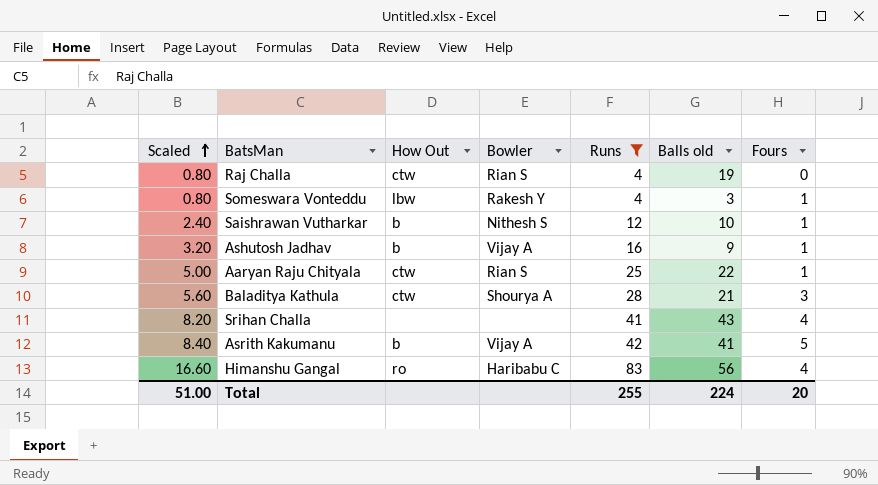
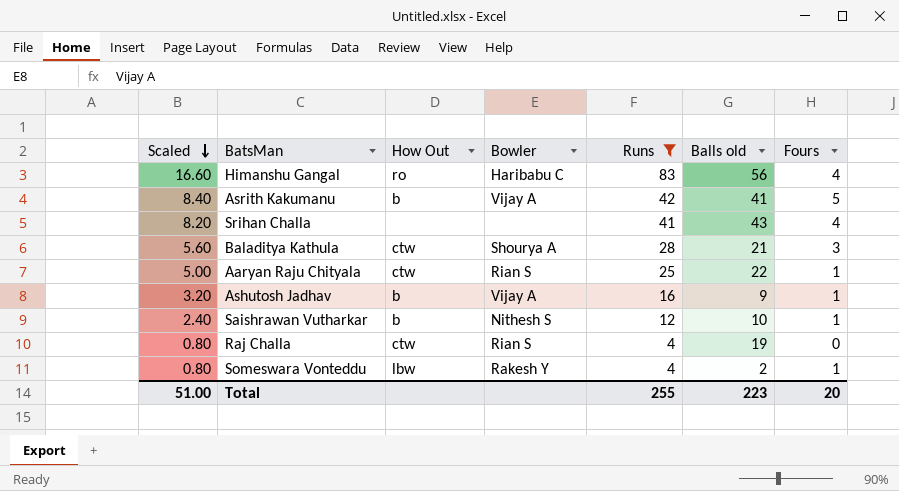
row order: Scaled ascending -> Scaled descending
Someswara Vonteddu | Balls old: 3 -> 2
Total | Balls old: 224 -> 223

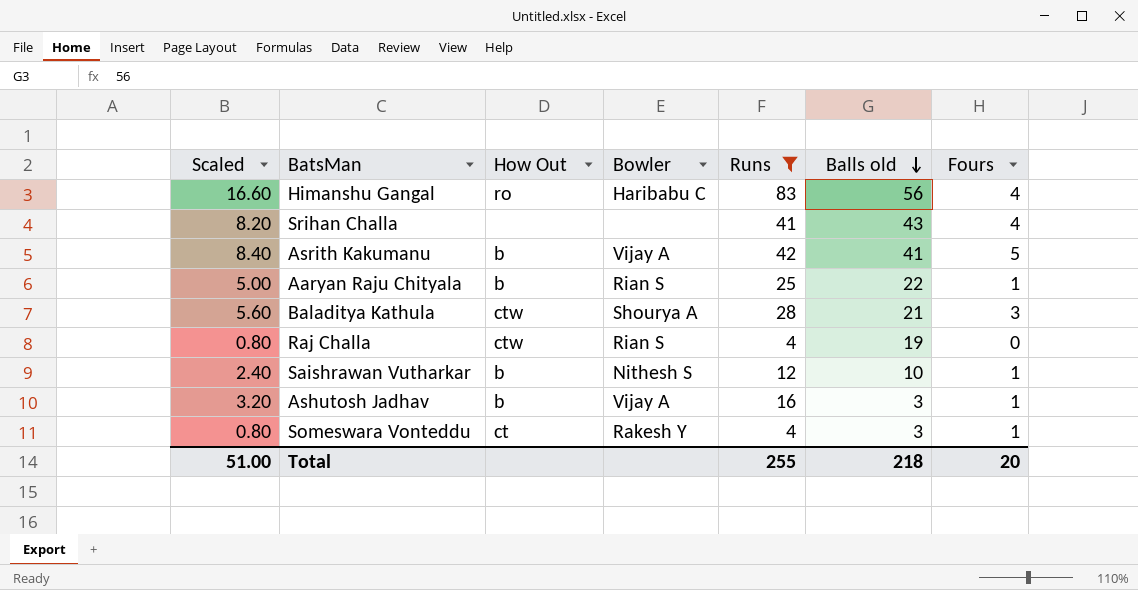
row order: Scaled descending -> Balls old descending
Aaryan Raju Chityala | How Out: ctw -> b
Ashutosh Jadhav | Balls old: 9 -> 3
Someswara Vonteddu | How Out: lbw -> ct
Someswara Vonteddu | Balls old: 2 -> 3
Total | Balls old: 223 -> 218

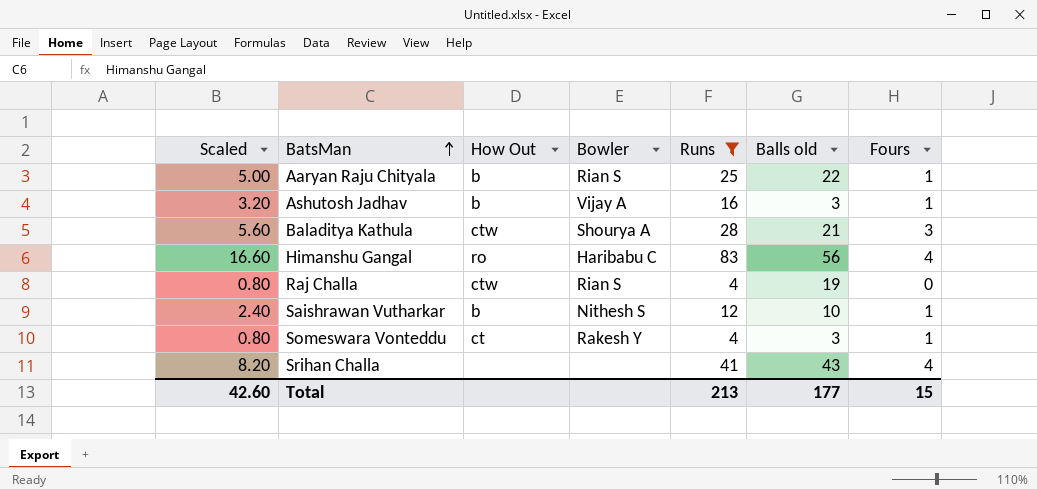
row order: Balls old descending -> BatsMan ascending
row Asrith Kakumanu: 8.40 | b | Vijay A | 42 | 41 | 5 -> none
Total | Scaled: 51.00 -> 42.60
Total | Runs: 255 -> 213
Total | Balls old: 218 -> 177
Total | Fours: 20 -> 15

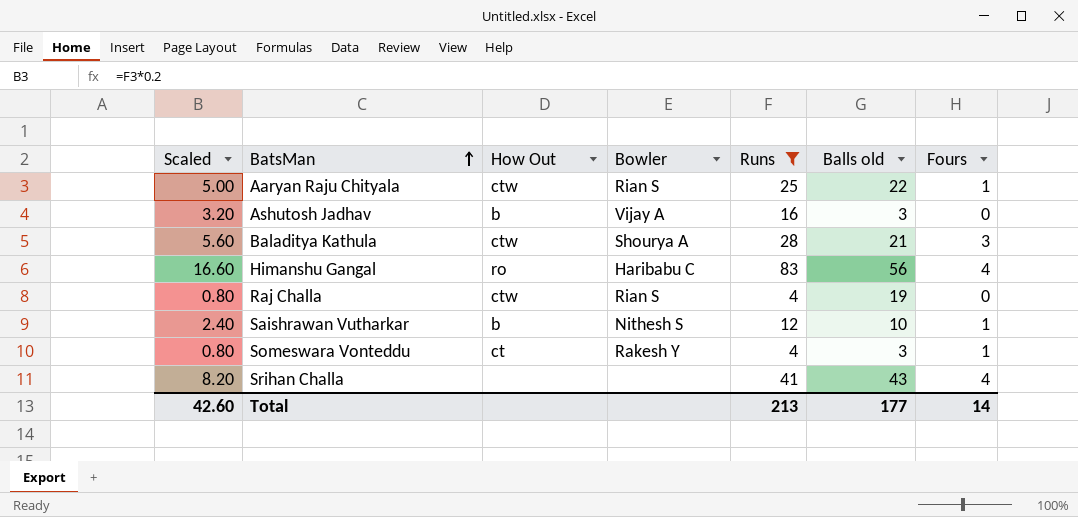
Aaryan Raju Chityala | How Out: b -> ctw
Ashutosh Jadhav | Fours: 1 -> 0
Total | Fours: 15 -> 14

